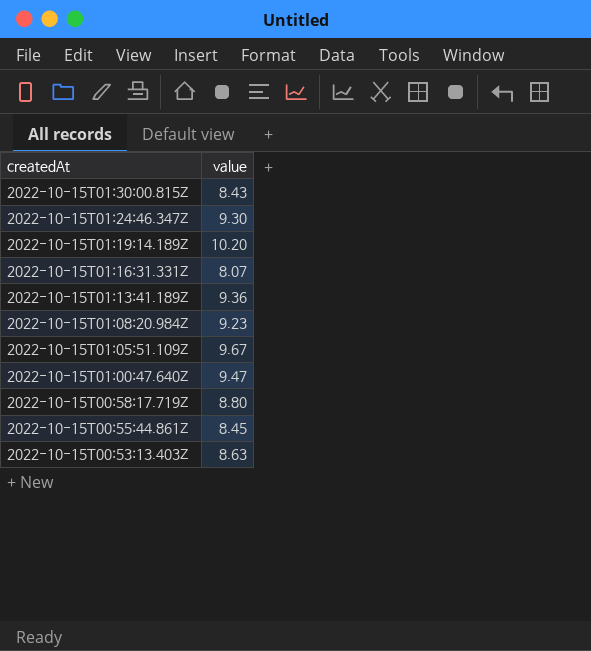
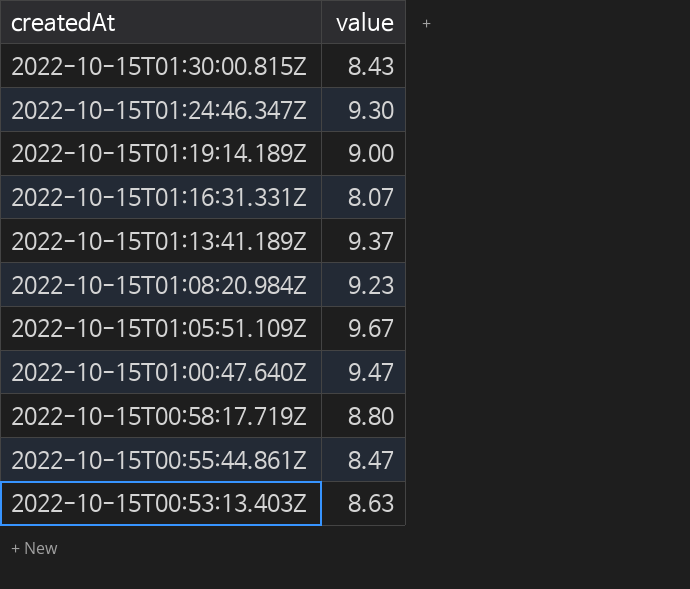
2022-10-15T01:19:14.189Z | value: 10.20 -> 9.00
2022-10-15T01:13:41.189Z | value: 9.36 -> 9.37
2022-10-15T00:55:44.861Z | value: 8.45 -> 8.47

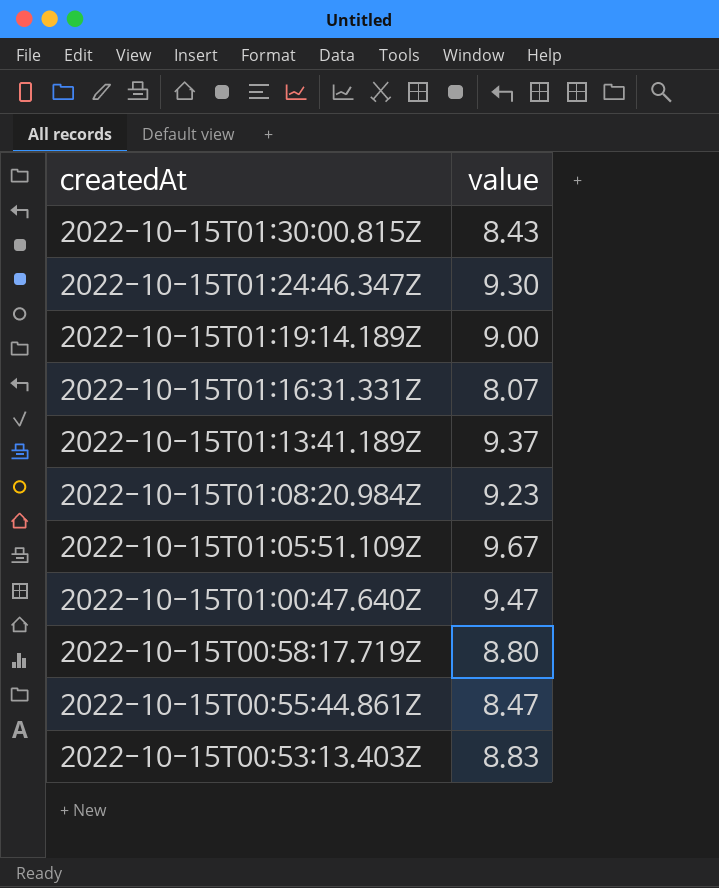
2022-10-15T00:53:13.403Z | value: 8.63 -> 8.83

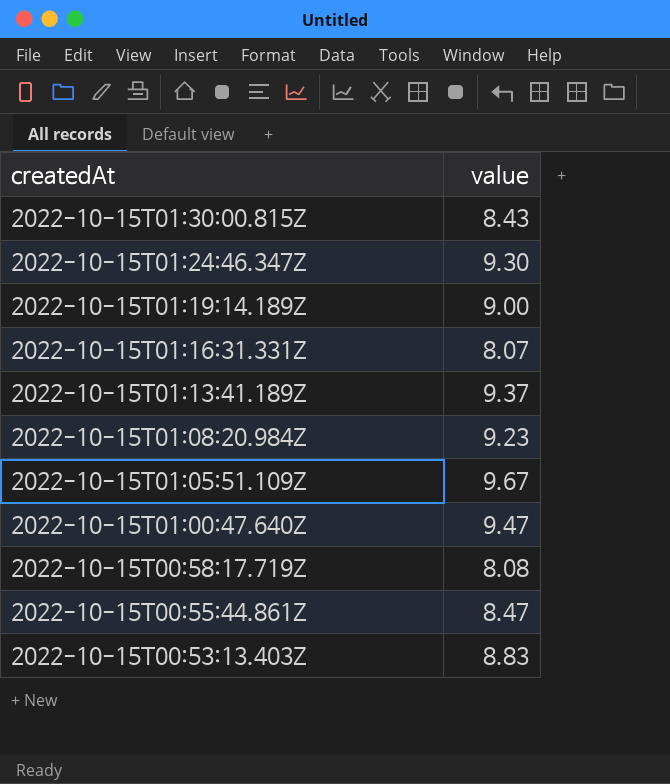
2022-10-15T00:58:17.719Z | value: 8.80 -> 8.08

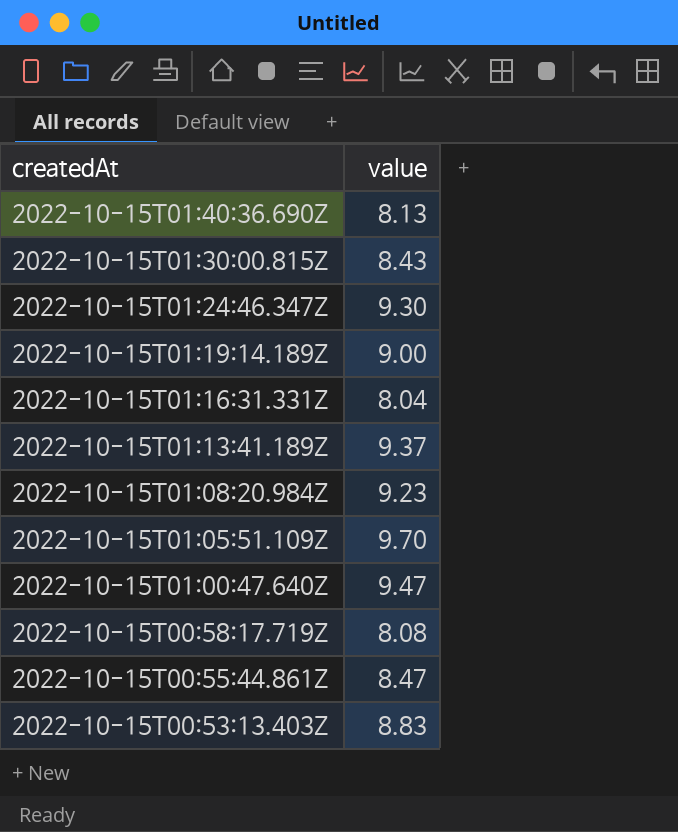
row 2022-10-15T01:40:36.690Z: none -> 8.13
2022-10-15T01:16:31.331Z | value: 8.07 -> 8.04
2022-10-15T01:05:51.109Z | value: 9.67 -> 9.70

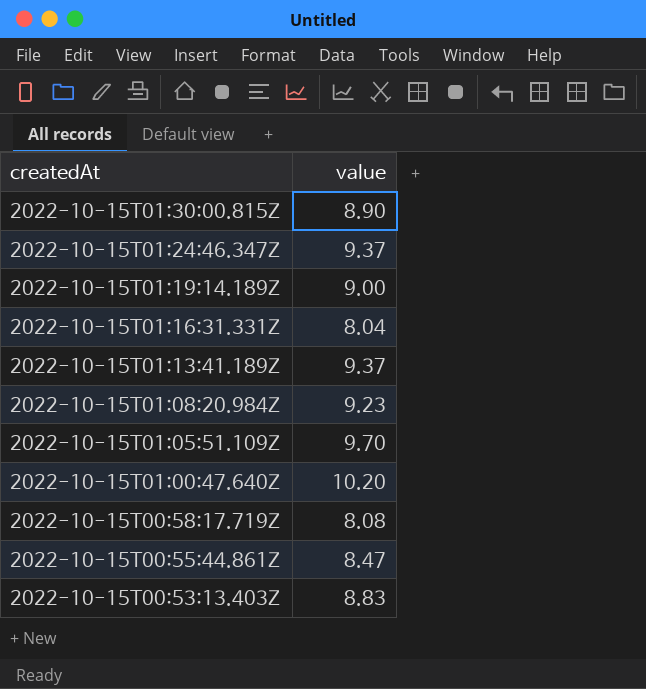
row 2022-10-15T01:40:36.690Z: 8.13 -> none
2022-10-15T01:30:00.815Z | value: 8.43 -> 8.90
2022-10-15T01:24:46.347Z | value: 9.30 -> 9.37
2022-10-15T01:00:47.640Z | value: 9.47 -> 10.20

